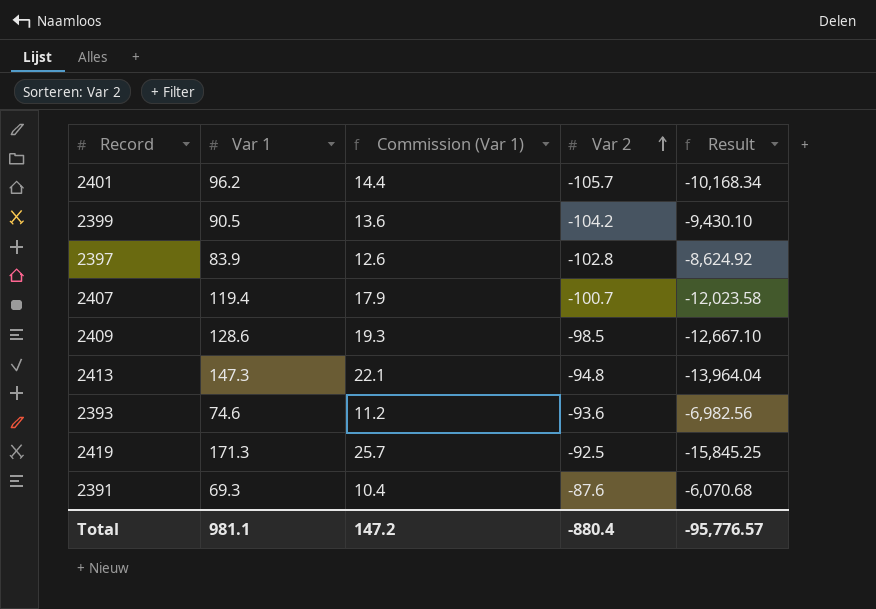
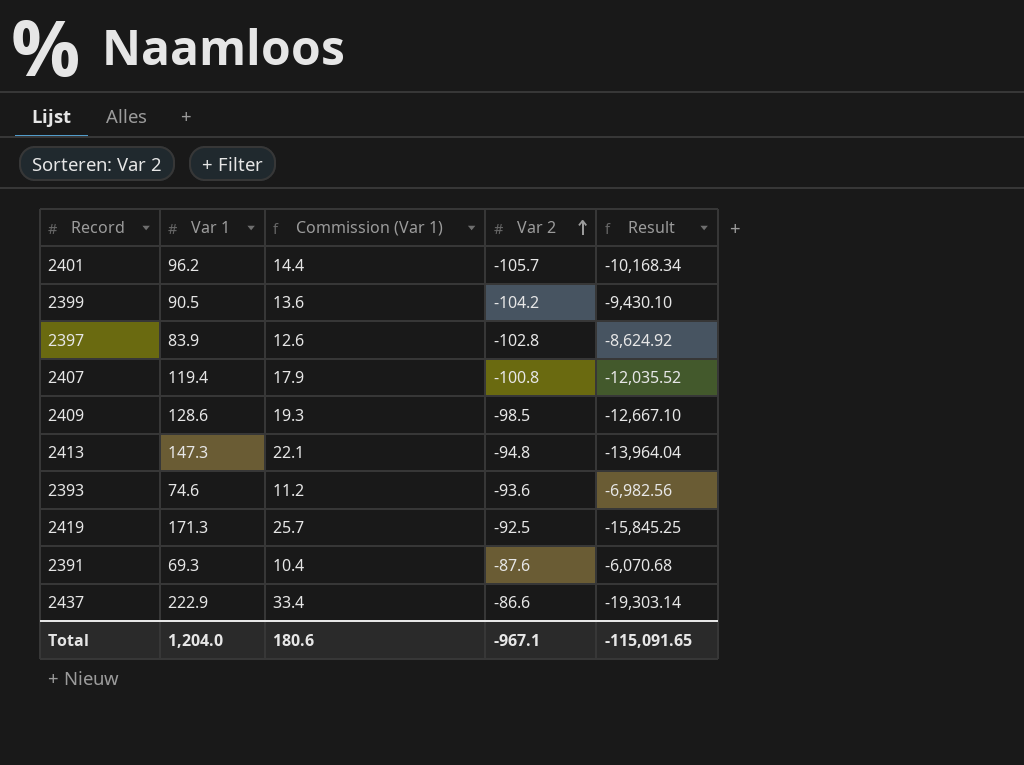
2407 | Var 2: -100.7 -> -100.8
2407 | Result: -12,023.58 -> -12,035.52
row 2437: none -> 222.9 | 33.4 | -86.6 | -19,303.14
Total | Var 1: 981.1 -> 1,204.0
Total | Commission (Var 1): 147.2 -> 180.6
Total | Var 2: -880.4 -> -967.1
Total | Result: -95,776.57 -> -115,091.65

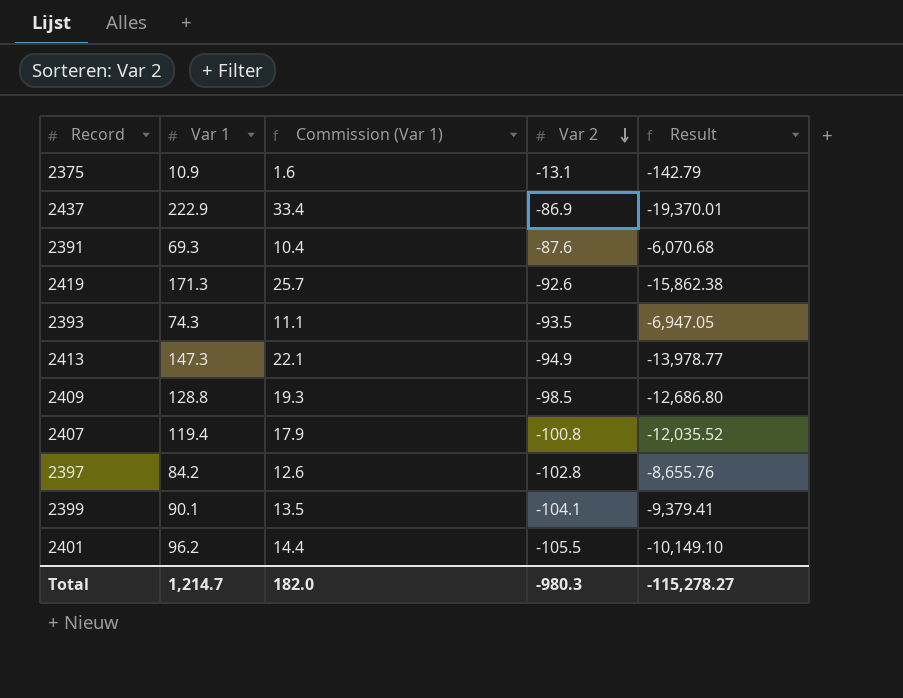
row order: Var 2 ascending -> Var 2 descending
row 2375: none -> 10.9 | 1.6 | -13.1 | -142.79
2437 | Var 2: -86.6 -> -86.9
2437 | Result: -19,303.14 -> -19,370.01
2419 | Var 2: -92.5 -> -92.6
2419 | Result: -15,845.25 -> -15,862.38
2393 | Var 1: 74.6 -> 74.3
2393 | Commission (Var 1): 11.2 -> 11.1
2393 | Var 2: -93.6 -> -93.5
2393 | Result: -6,982.56 -> -6,947.05
2413 | Var 2: -94.8 -> -94.9
2413 | Result: -13,964.04 -> -13,978.77
2409 | Var 1: 128.6 -> 128.8
2409 | Result: -12,667.10 -> -12,686.80
2397 | Var 1: 83.9 -> 84.2
2397 | Result: -8,624.92 -> -8,655.76
2399 | Var 1: 90.5 -> 90.1
2399 | Commission (Var 1): 13.6 -> 13.5
2399 | Var 2: -104.2 -> -104.1
2399 | Result: -9,430.10 -> -9,379.41
2401 | Var 2: -105.7 -> -105.5
2401 | Result: -10,168.34 -> -10,149.10
Total | Var 1: 1,204.0 -> 1,214.7
Total | Commission (Var 1): 180.6 -> 182.0
Total | Var 2: -967.1 -> -980.3
Total | Result: -115,091.65 -> -115,278.27

